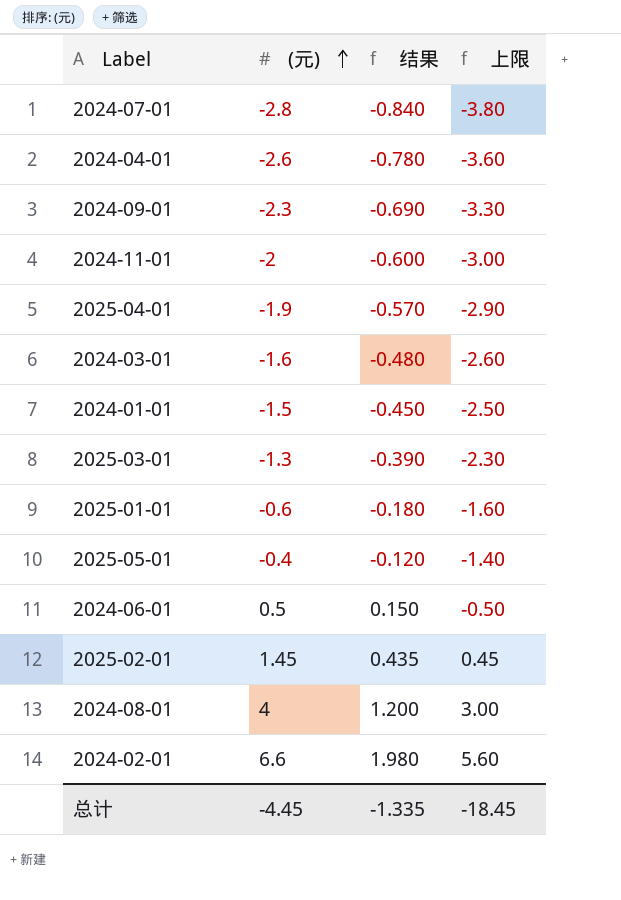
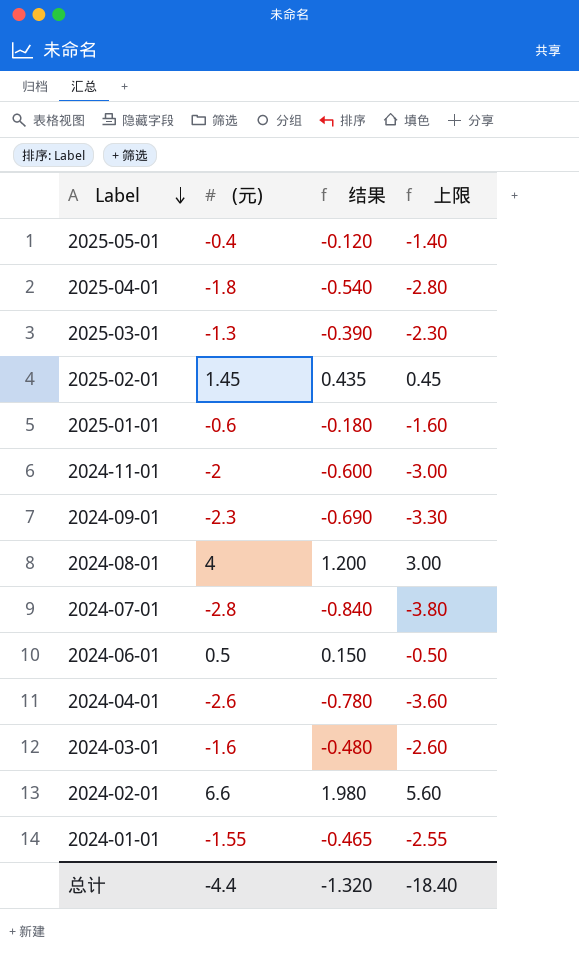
row order: (元) ascending -> Label descending
2025-04-01 | (元): -1.9 -> -1.8
2025-04-01 | 结果: -0.570 -> -0.540
2025-04-01 | 上限: -2.90 -> -2.80
2024-01-01 | (元): -1.5 -> -1.55
2024-01-01 | 结果: -0.450 -> -0.465
2024-01-01 | 上限: -2.50 -> -2.55
总计 | (元): -4.45 -> -4.4
总计 | 结果: -1.335 -> -1.320
总计 | 上限: -18.45 -> -18.40

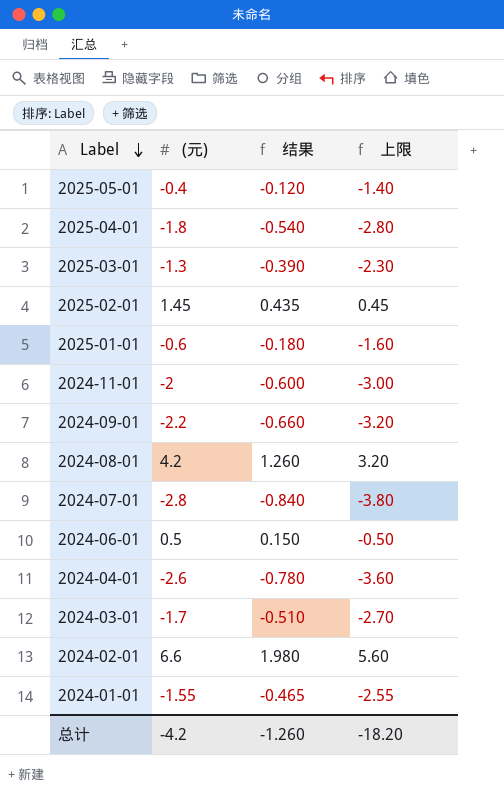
2024-09-01 | (元): -2.3 -> -2.2
2024-09-01 | 结果: -0.690 -> -0.660
2024-09-01 | 上限: -3.30 -> -3.20
2024-08-01 | (元): 4 -> 4.2
2024-08-01 | 结果: 1.200 -> 1.260
2024-08-01 | 上限: 3.00 -> 3.20
2024-03-01 | (元): -1.6 -> -1.7
2024-03-01 | 结果: -0.480 -> -0.510
2024-03-01 | 上限: -2.60 -> -2.70
总计 | (元): -4.4 -> -4.2
总计 | 结果: -1.320 -> -1.260
总计 | 上限: -18.40 -> -18.20

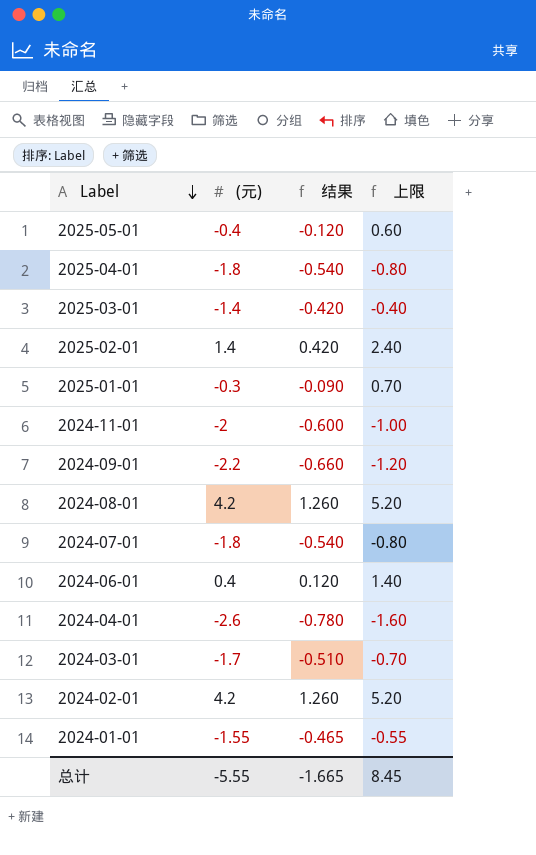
column 上限 | formula: [(元)] - 1 -> [(元)] + 1
2025-03-01 | (元): -1.3 -> -1.4
2025-03-01 | 结果: -0.390 -> -0.420
2025-02-01 | (元): 1.45 -> 1.4
2025-02-01 | 结果: 0.435 -> 0.420
2025-01-01 | (元): -0.6 -> -0.3
2025-01-01 | 结果: -0.180 -> -0.090
2024-07-01 | (元): -2.8 -> -1.8
2024-07-01 | 结果: -0.840 -> -0.540
2024-06-01 | (元): 0.5 -> 0.4
2024-06-01 | 结果: 0.150 -> 0.120
2024-02-01 | (元): 6.6 -> 4.2
2024-02-01 | 结果: 1.980 -> 1.260
总计 | (元): -4.2 -> -5.55
总计 | 结果: -1.260 -> -1.665
总计 | 上限: -18.20 -> 8.45

